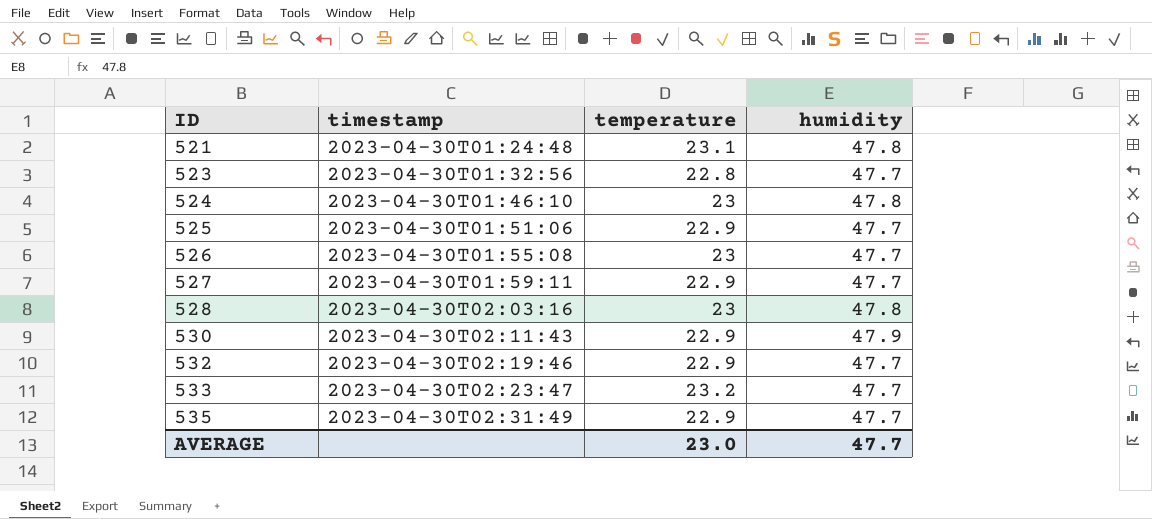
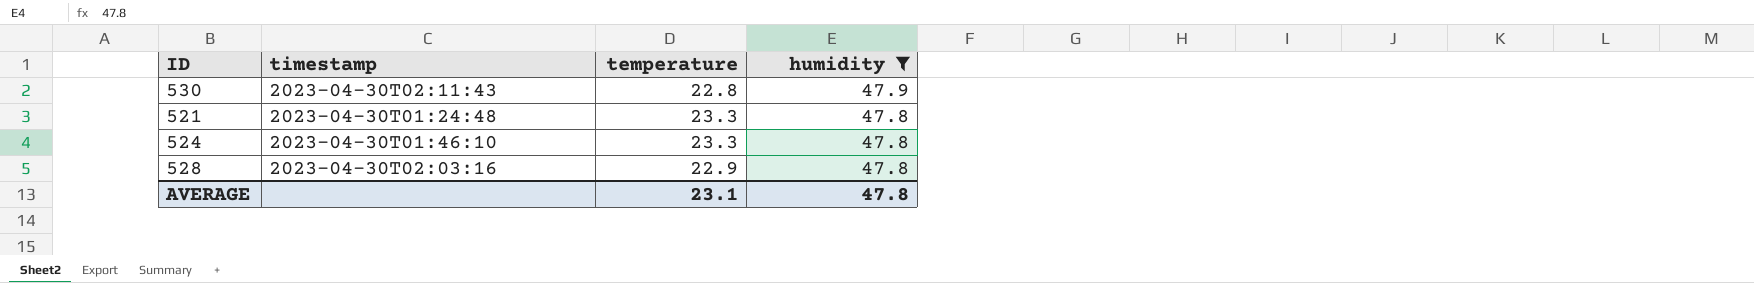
filter: none -> humidity != 47.7
row order: ID ascending -> humidity descending
530 | temperature: 22.9 -> 22.8
521 | temperature: 23.1 -> 23.3
524 | temperature: 23 -> 23.3
528 | temperature: 23 -> 22.9
AVERAGE | temperature: 23.0 -> 23.1
AVERAGE | humidity: 47.7 -> 47.8

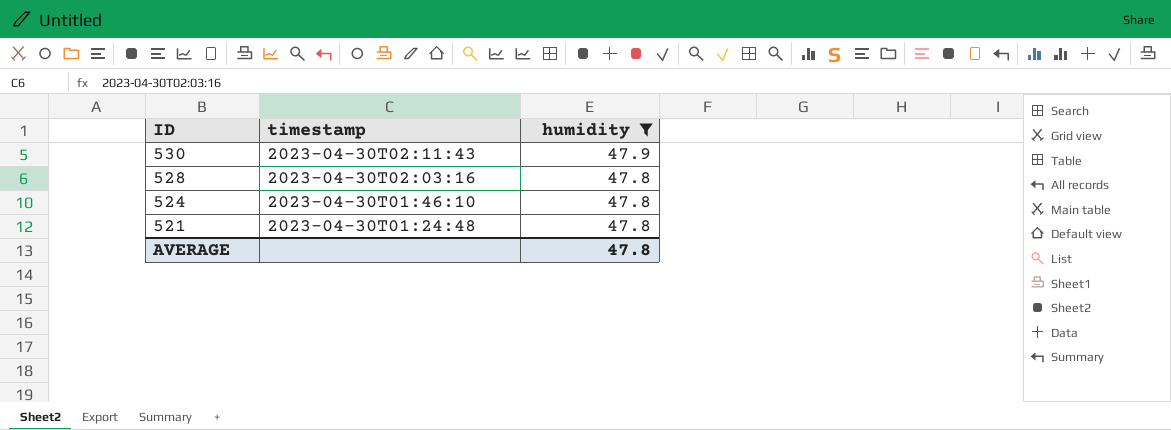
row order: humidity descending -> ID descending
column temperature | position: 3 -> none

